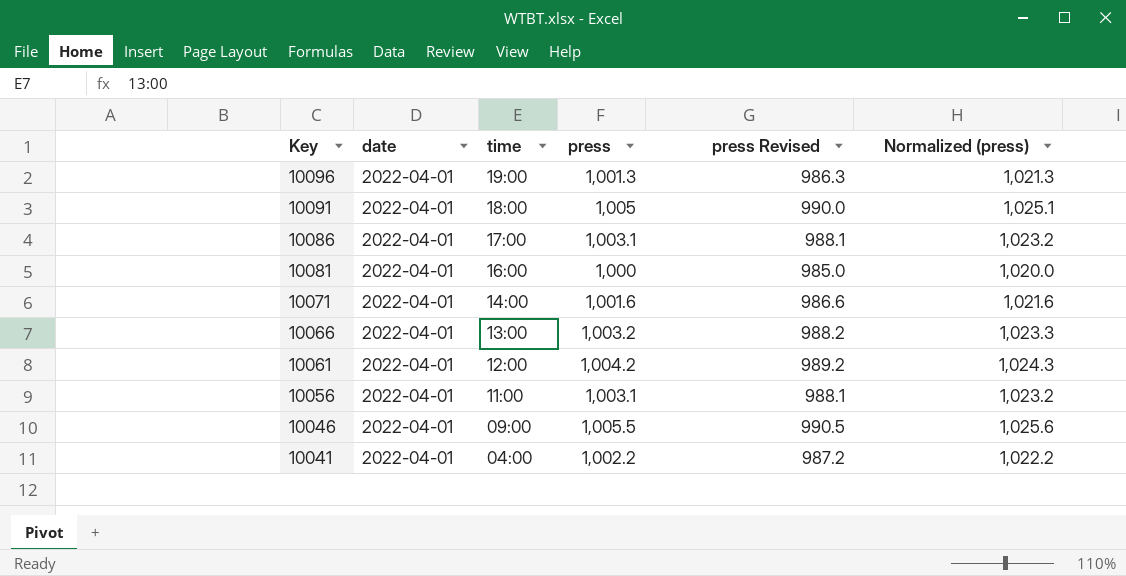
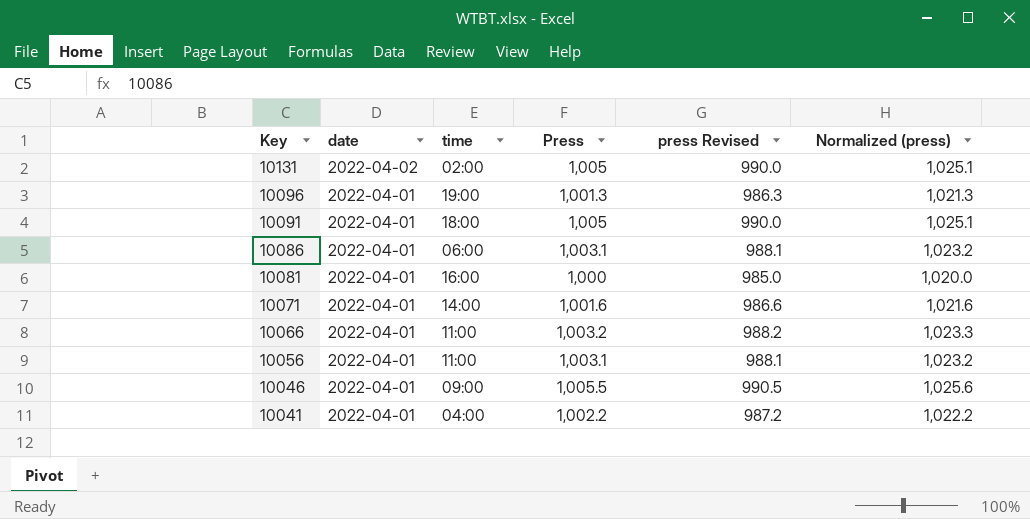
column name: press -> Press
row 10061: 2022-04-01 | 12:00 | 1,004.2 | 989.2 | 1,024.3 -> none
row 10131: none -> 2022-04-02 | 02:00 | 1,005 | 990.0 | 1,025.1
10086 | time: 17:00 -> 06:00
10066 | time: 13:00 -> 11:00

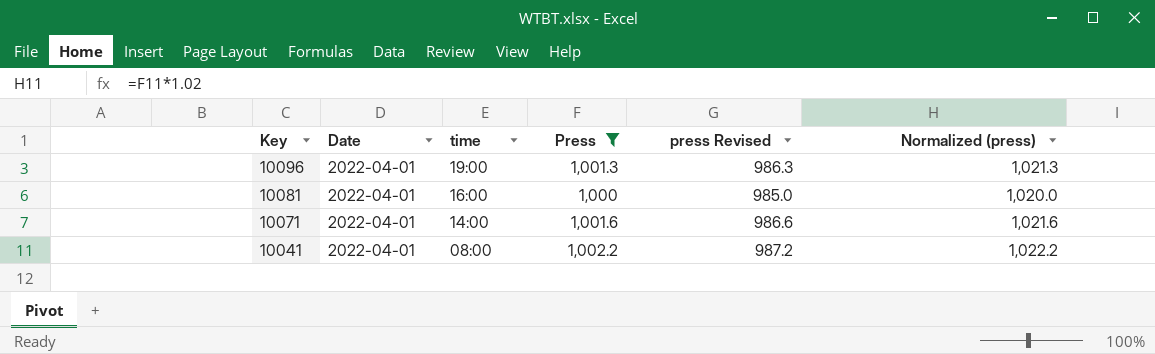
filter: none -> Press <= 1,002.2
column name: date -> Date
10041 | time: 04:00 -> 08:00

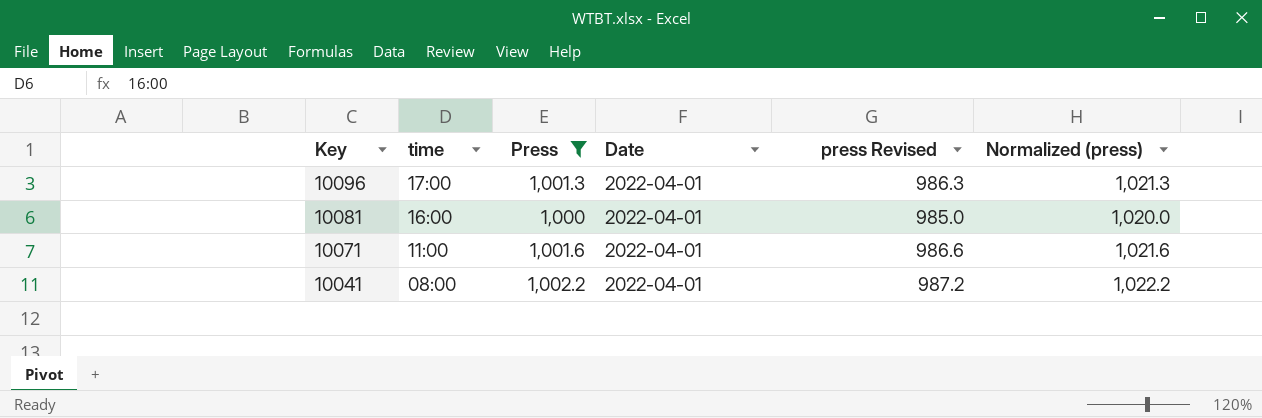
column Date | position: 2 -> 4
10096 | time: 19:00 -> 17:00
10071 | time: 14:00 -> 11:00

